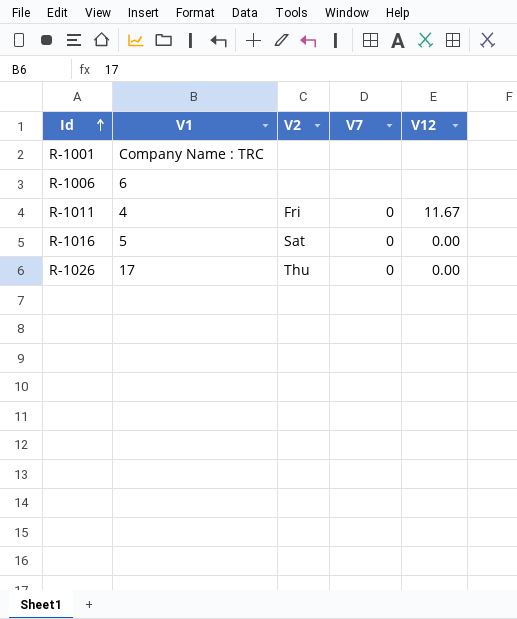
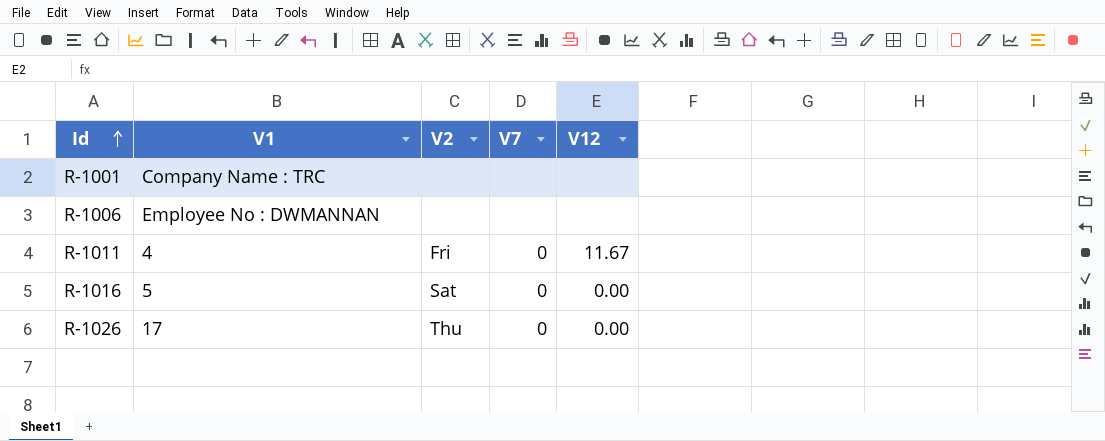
R-1006 | V1: 6 -> Employee No : DWMANNAN

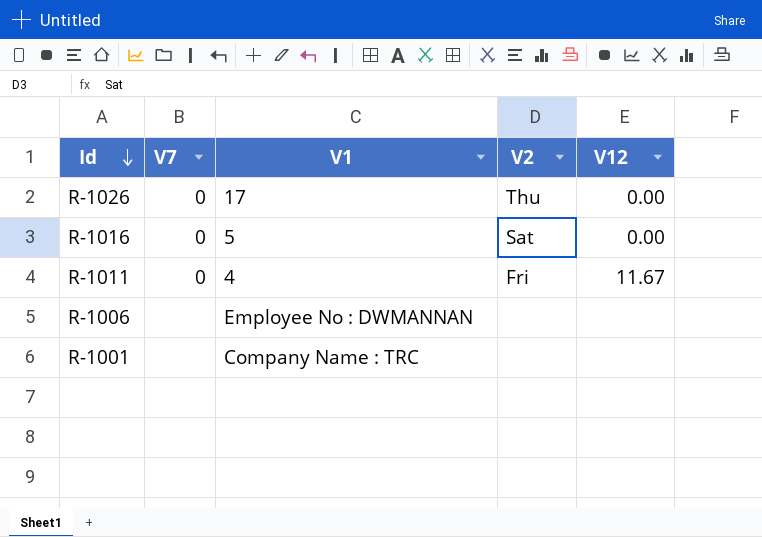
row order: Id ascending -> Id descending
column V7 | position: 4 -> 2

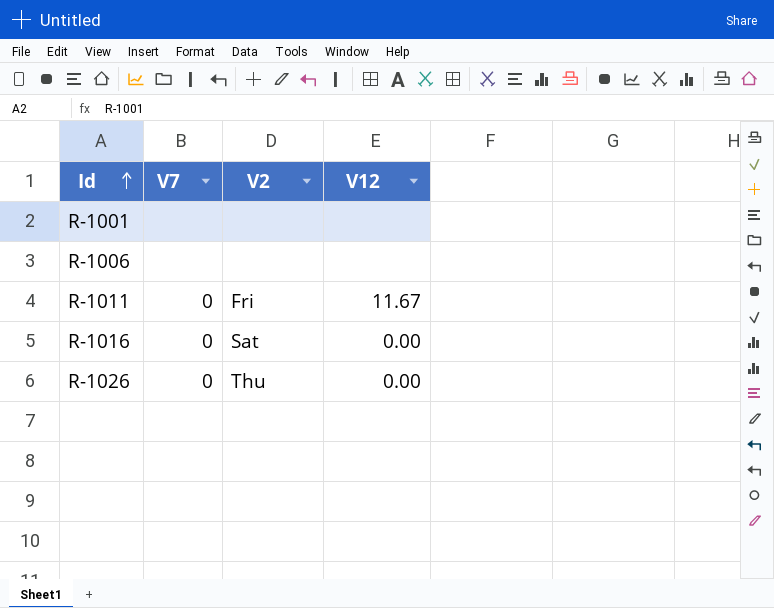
row order: Id descending -> Id ascending
column V1 | position: 3 -> none

